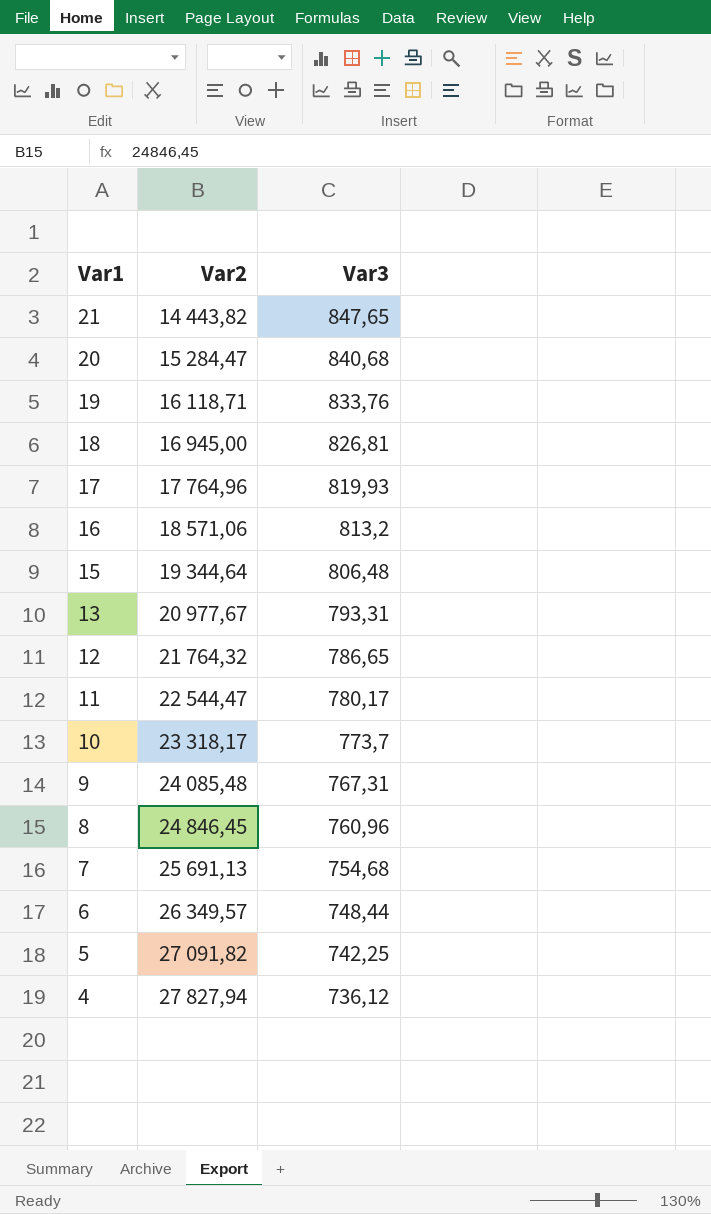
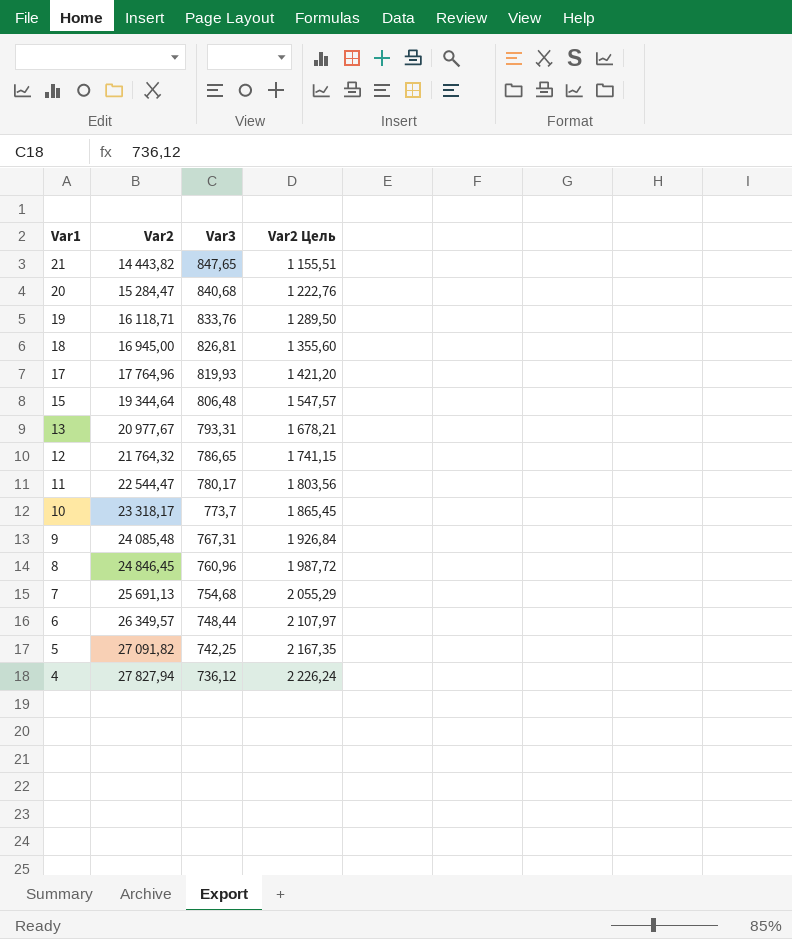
column Var2 Цель | formula: none -> [Var2] * 0,08
row 16: 18 571,06 | 813,2 -> none

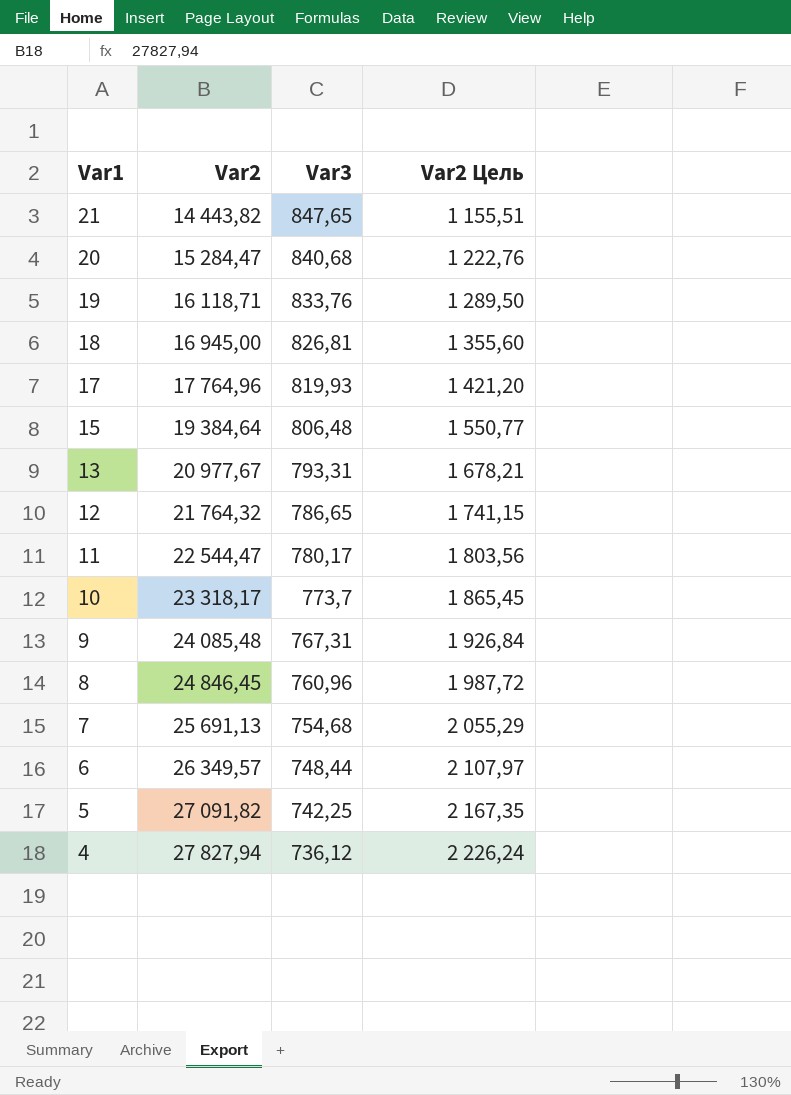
15 | Var2: 19 344,64 -> 19 384,64
15 | Var2 Цель: 1 547,57 -> 1 550,77

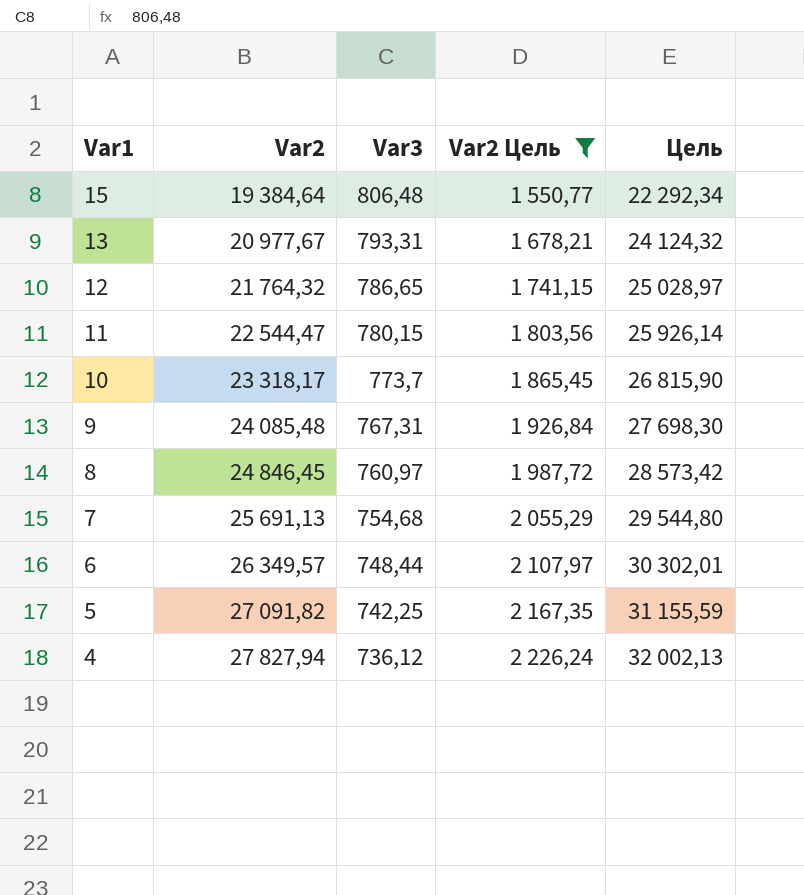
filter: none -> Var2 Цель >= 1 550,77
column Цель | formula: none -> [Var2] * 1,15
11 | Var3: 780,17 -> 780,15
8 | Var3: 760,96 -> 760,97

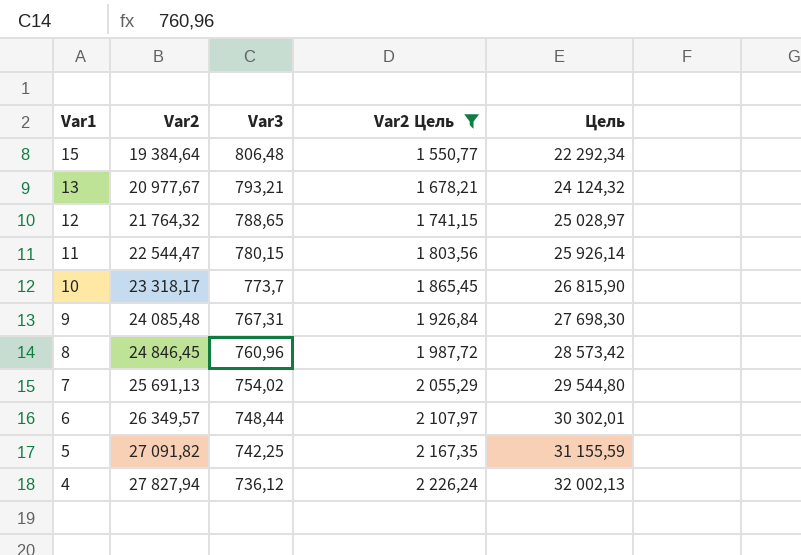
13 | Var3: 793,31 -> 793,21
12 | Var3: 786,65 -> 788,65
8 | Var3: 760,97 -> 760,96
7 | Var3: 754,68 -> 754,02

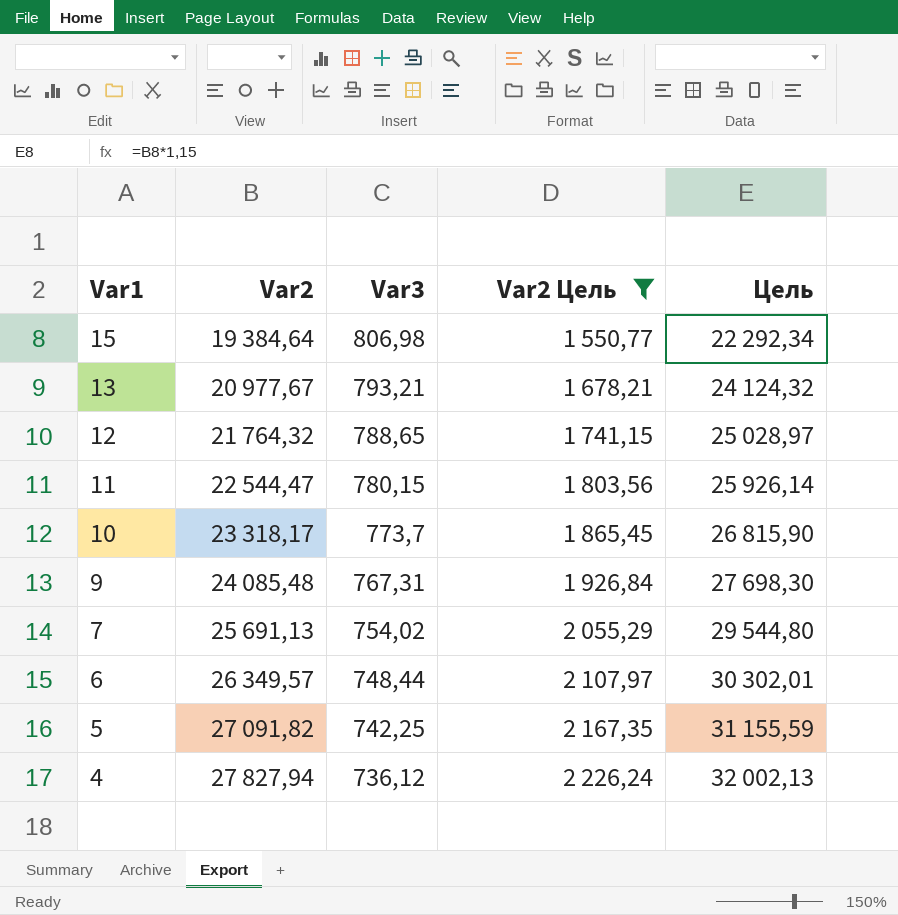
row 8: 24 846,45 | 760,96 | 1 987,72 | 28 573,42 -> none
15 | Var3: 806,48 -> 806,98

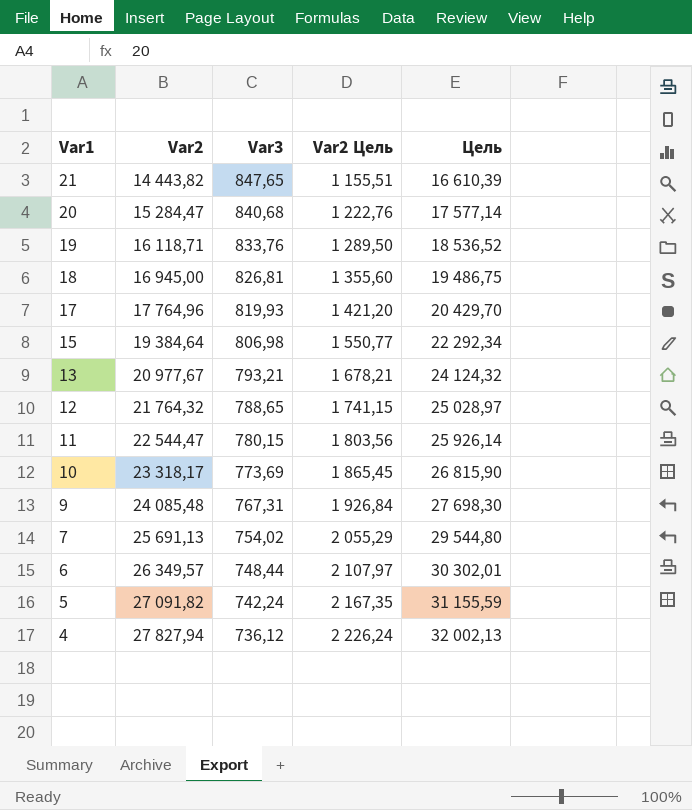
filter: Var2 Цель >= 1 550,77 -> none
10 | Var3: 773,7 -> 773,69
5 | Var3: 742,25 -> 742,24

